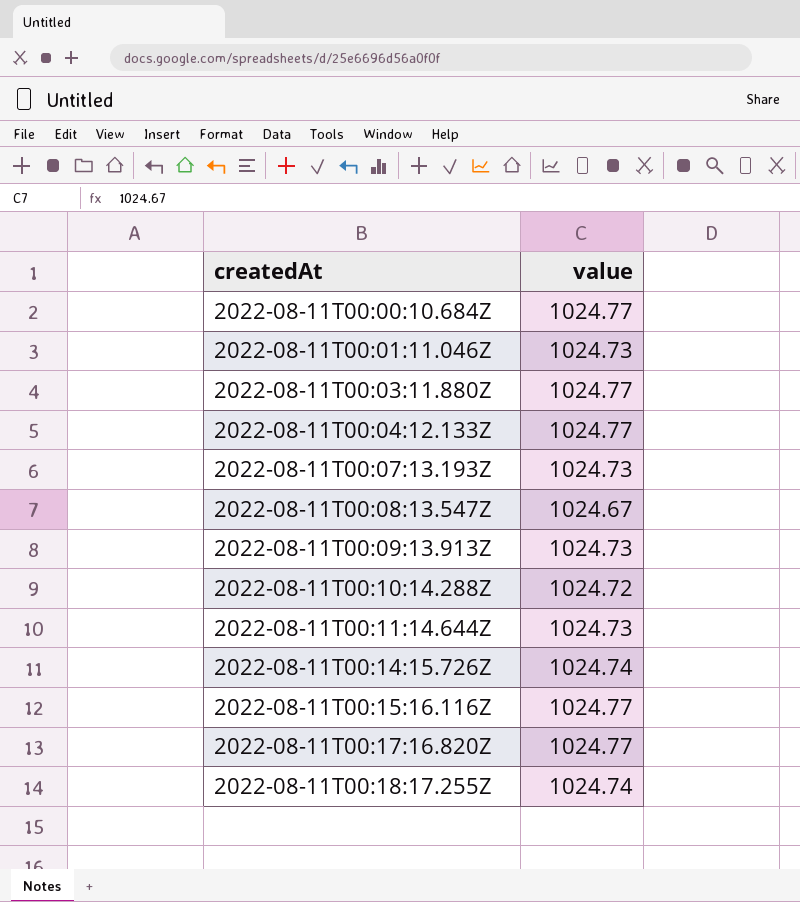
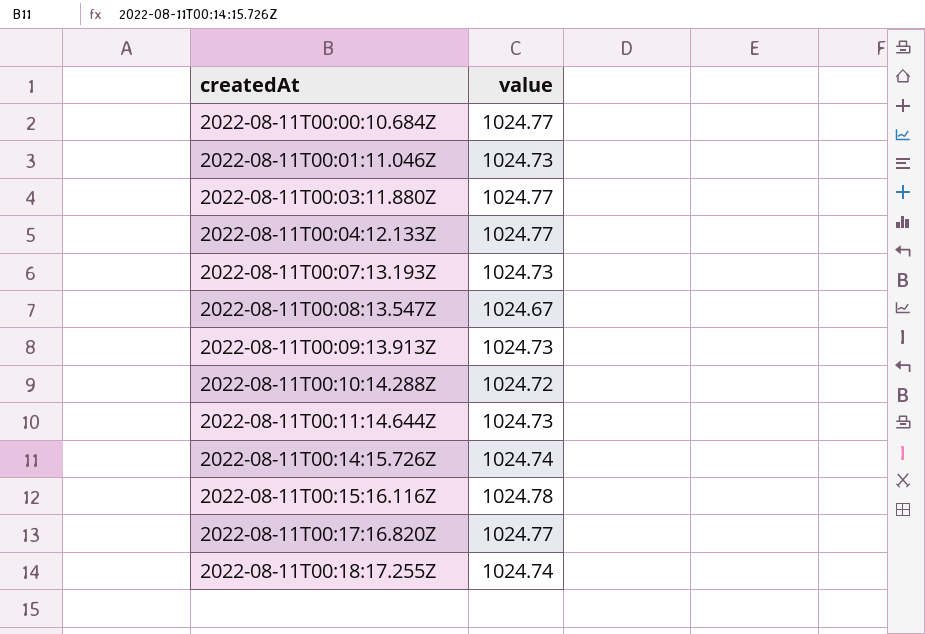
2022-08-11T00:15:16.116Z | value: 1024.77 -> 1024.78

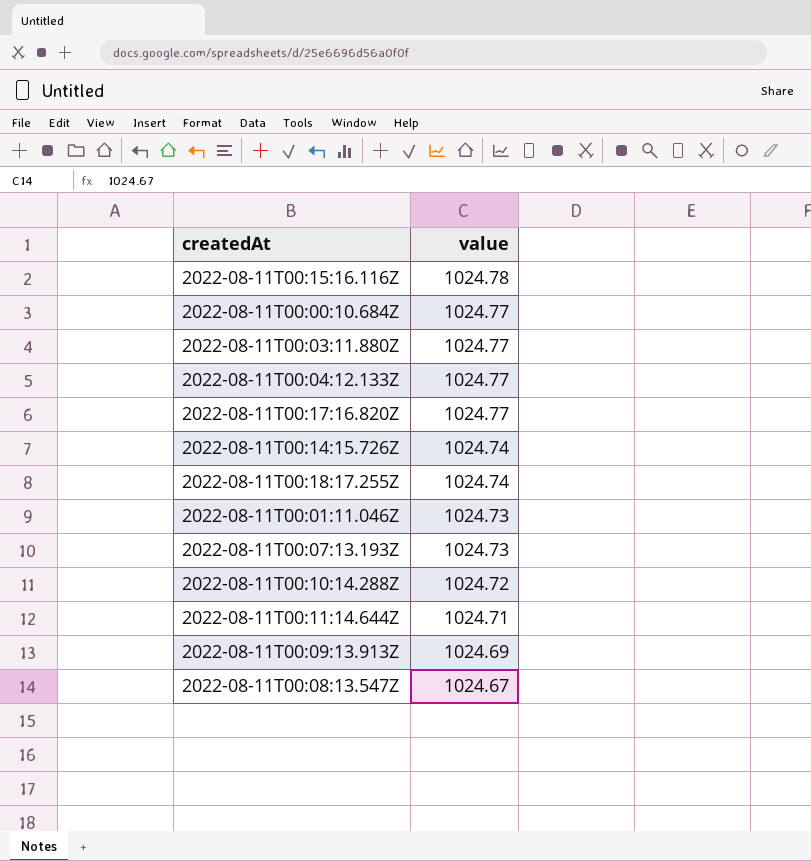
row order: createdAt ascending -> value descending
2022-08-11T00:11:14.644Z | value: 1024.73 -> 1024.71
2022-08-11T00:09:13.913Z | value: 1024.73 -> 1024.69

